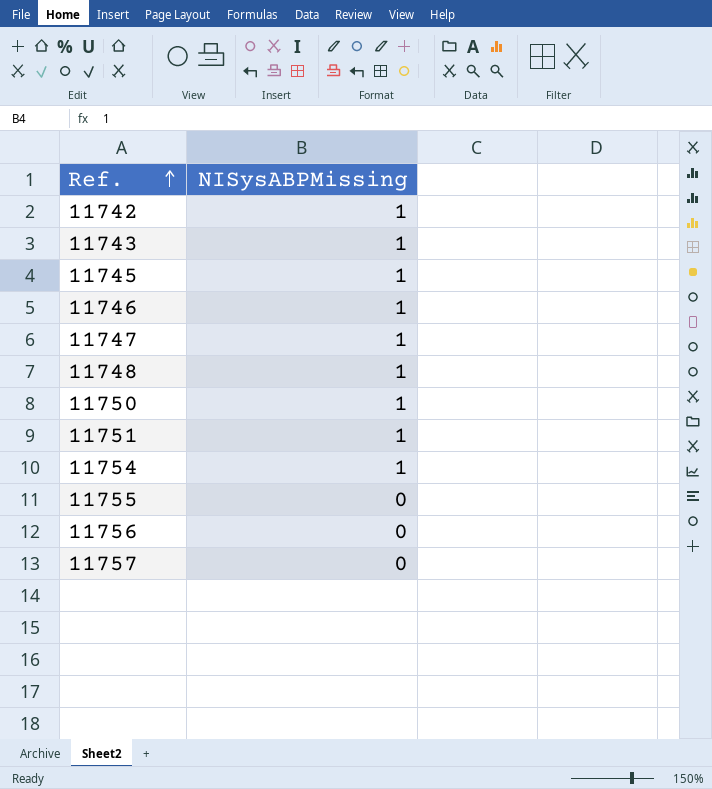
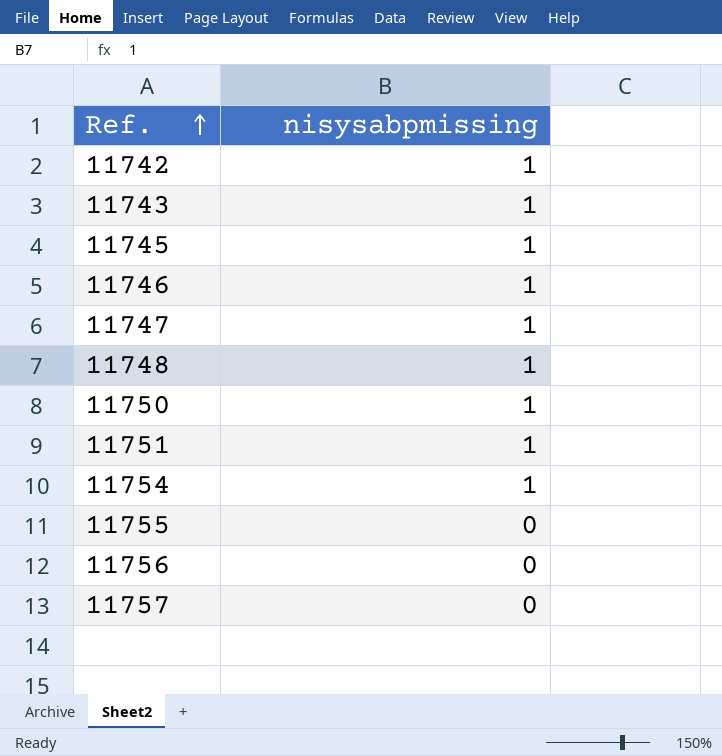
column name: NISysABPMissing -> nisysabpmissing

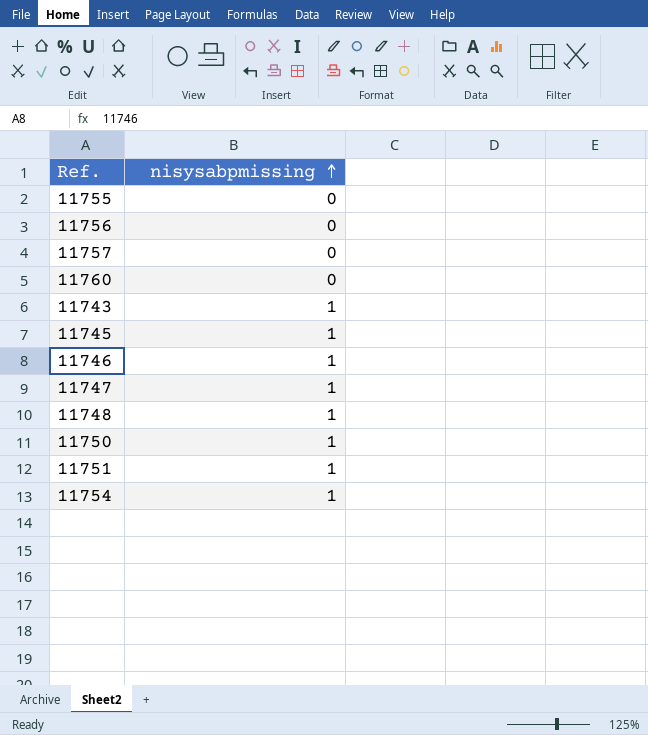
row order: Ref. ascending -> nisysabpmissing ascending
row 11742: 1 -> none
row 11760: none -> 0

